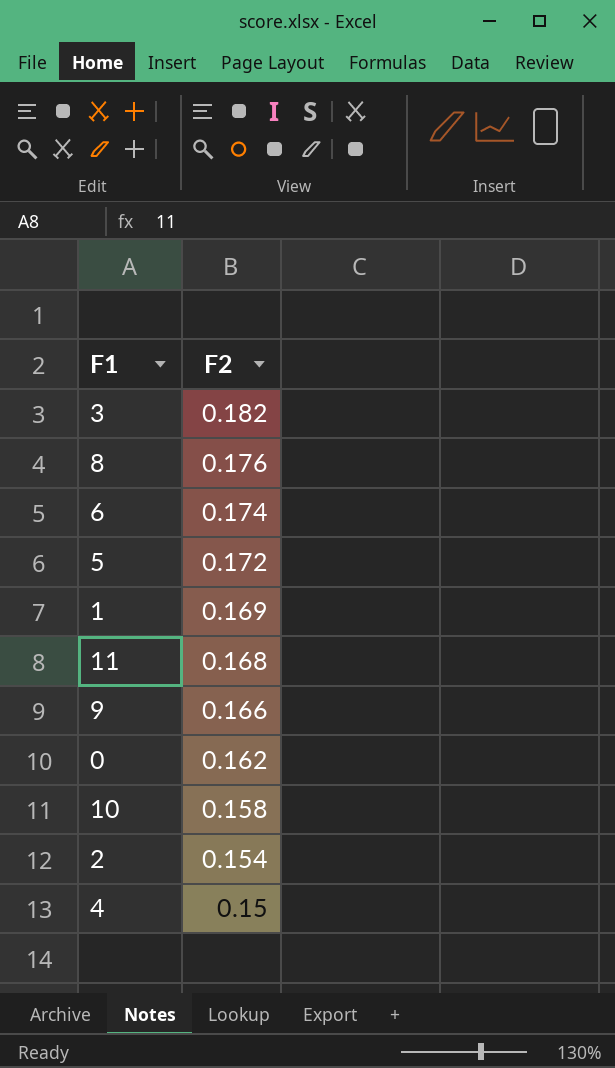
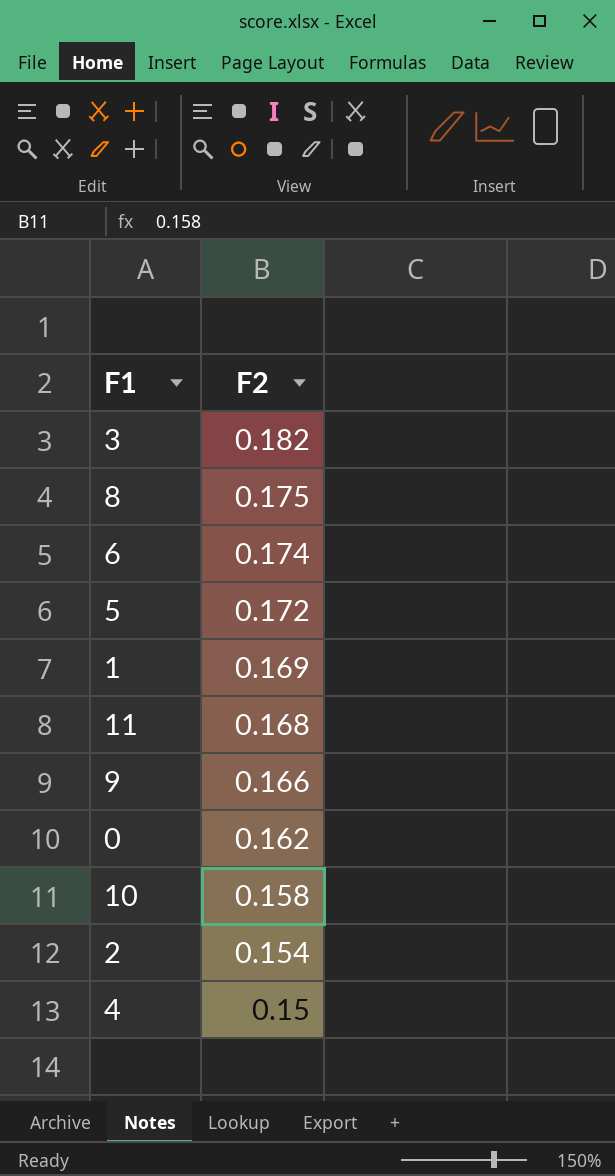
8 | F2: 0.176 -> 0.175

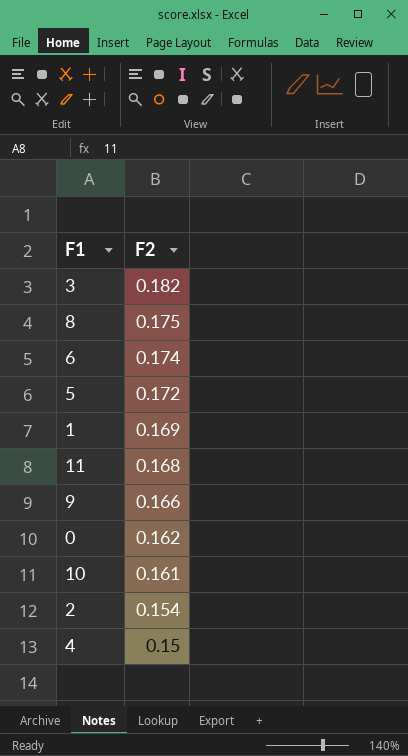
10 | F2: 0.158 -> 0.161

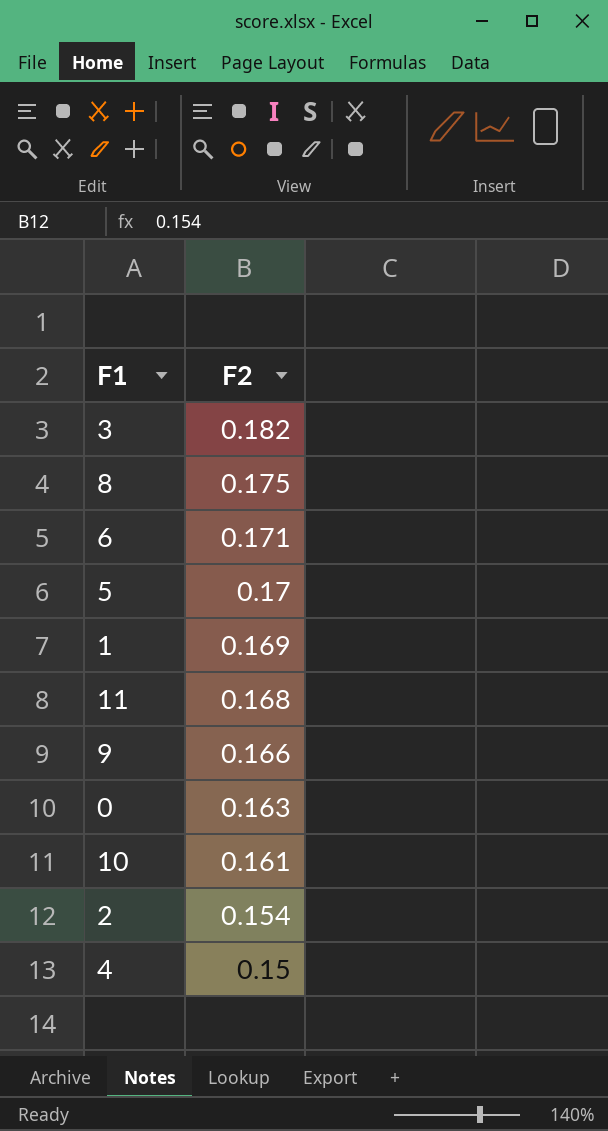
6 | F2: 0.174 -> 0.171
5 | F2: 0.172 -> 0.17
0 | F2: 0.162 -> 0.163

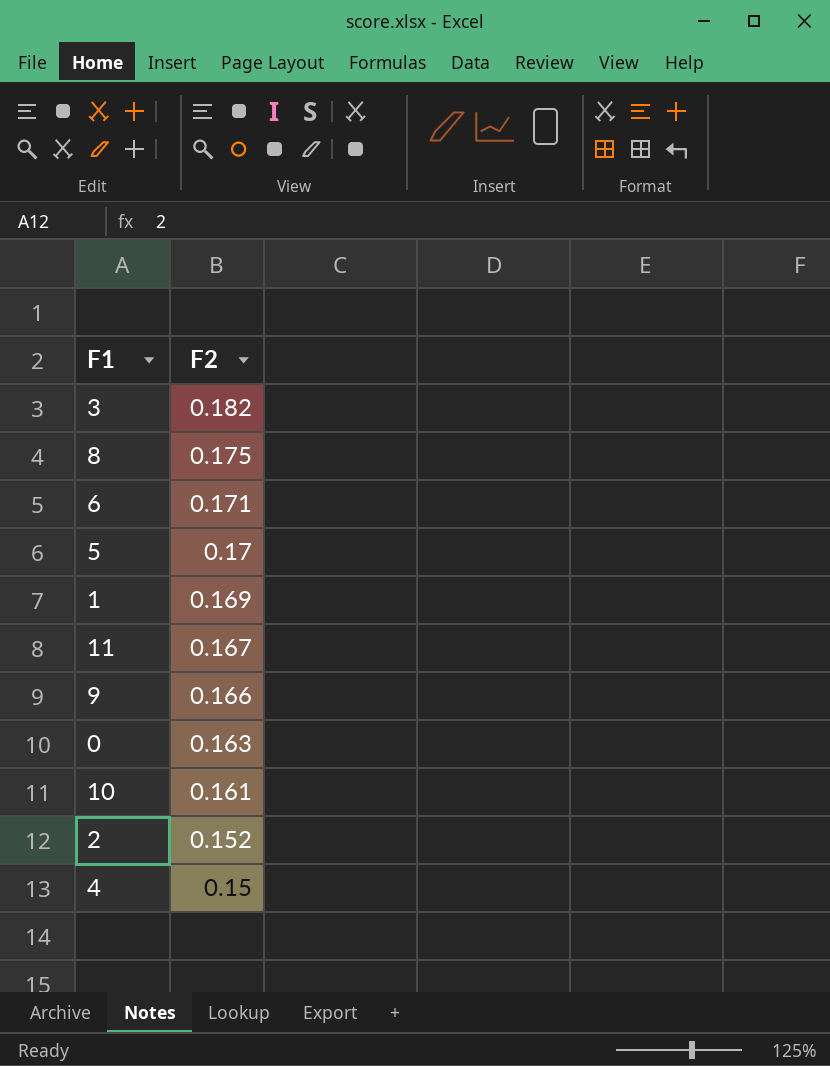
11 | F2: 0.168 -> 0.167
2 | F2: 0.154 -> 0.152

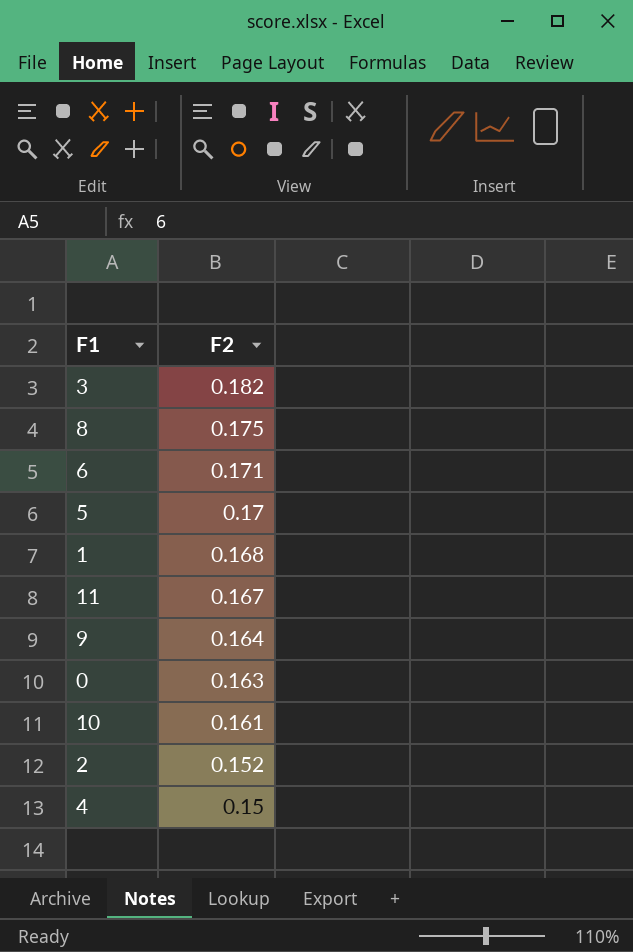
1 | F2: 0.169 -> 0.168
9 | F2: 0.166 -> 0.164

